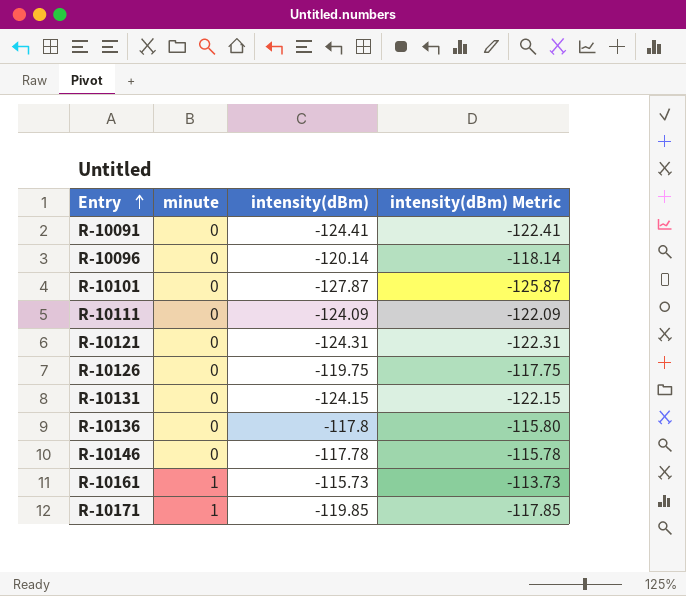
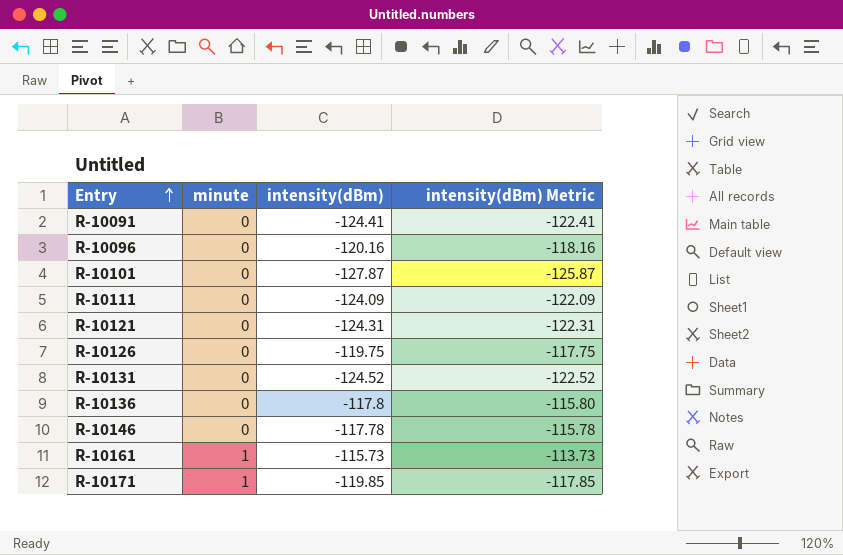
R-10096 | intensity(dBm): -120.14 -> -120.16
R-10096 | intensity(dBm) Metric: -118.14 -> -118.16
R-10131 | intensity(dBm): -124.15 -> -124.52
R-10131 | intensity(dBm) Metric: -122.15 -> -122.52

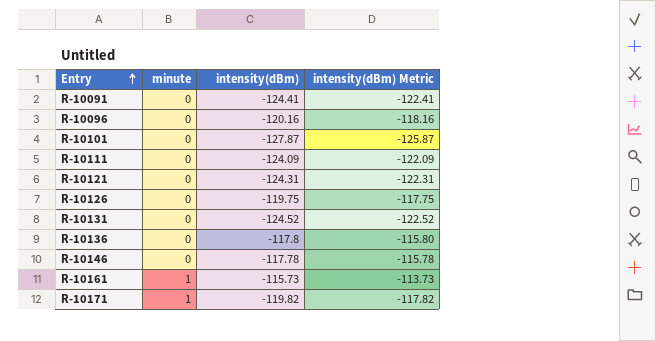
R-10171 | intensity(dBm): -119.85 -> -119.82
R-10171 | intensity(dBm) Metric: -117.85 -> -117.82

